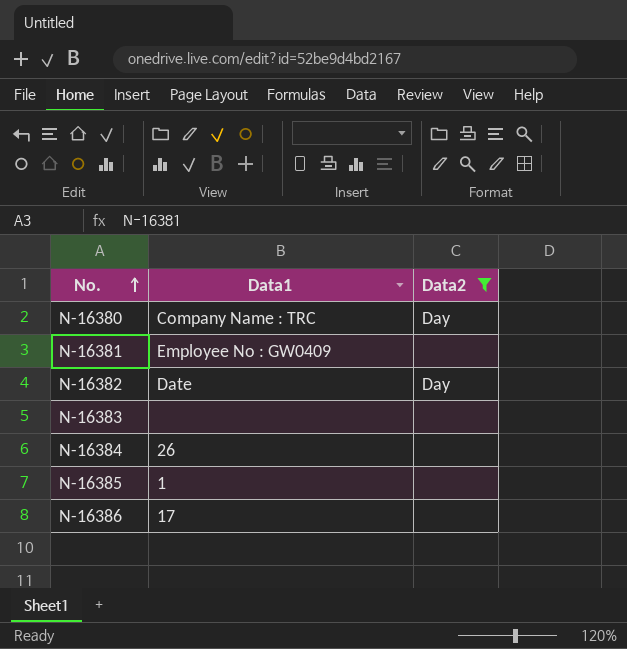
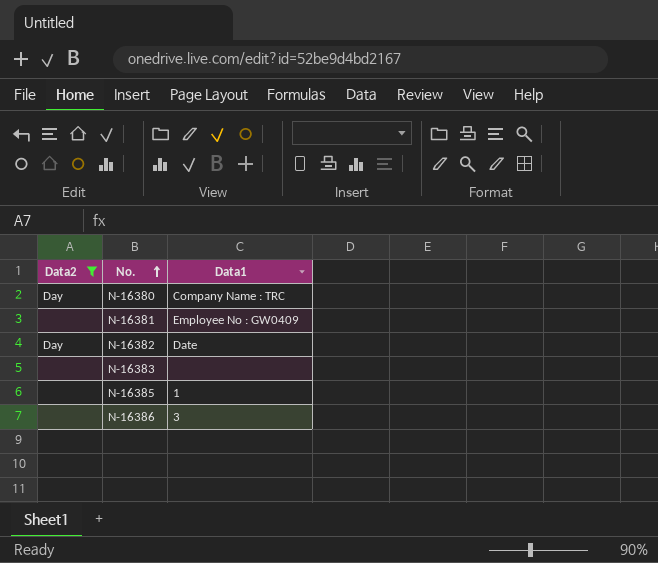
column Data2 | position: 3 -> 1
row N-16384: 26 | none -> none
N-16386 | Data1: 17 -> 3

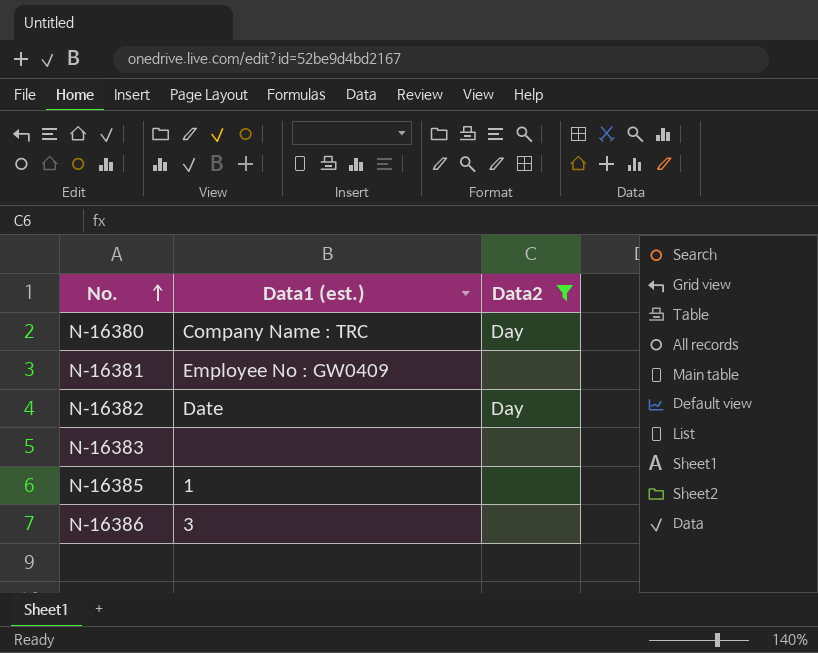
column name: Data1 -> Data1 (est.)
column Data2 | position: 1 -> 3

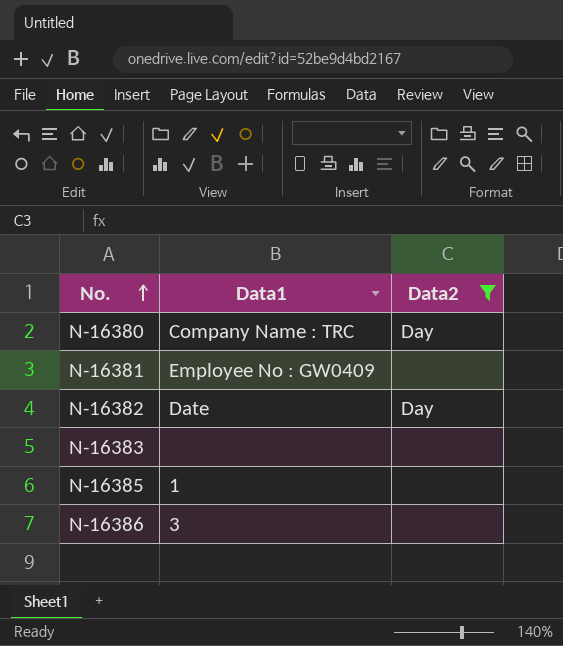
column name: Data1 (est.) -> Data1

